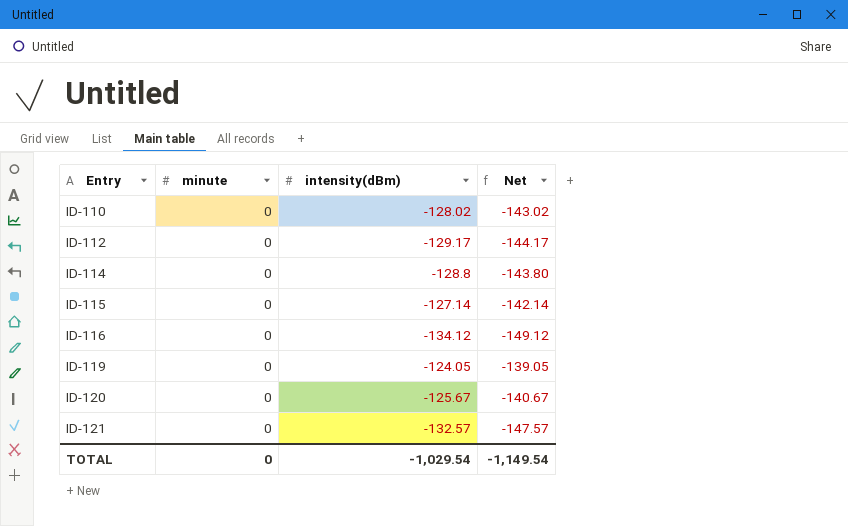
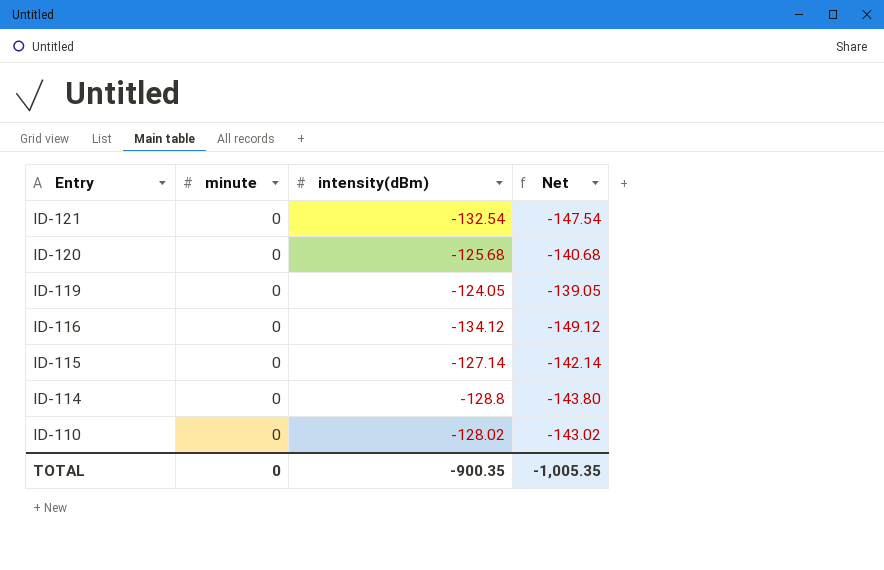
row order: Entry ascending -> Entry descending
row ID-112: 0 | -129.17 | -144.17 -> none
ID-121 | intensity(dBm): -132.57 -> -132.54
ID-121 | Net: -147.57 -> -147.54
ID-120 | intensity(dBm): -125.67 -> -125.68
ID-120 | Net: -140.67 -> -140.68
TOTAL | intensity(dBm): -1,029.54 -> -900.35
TOTAL | Net: -1,149.54 -> -1,005.35

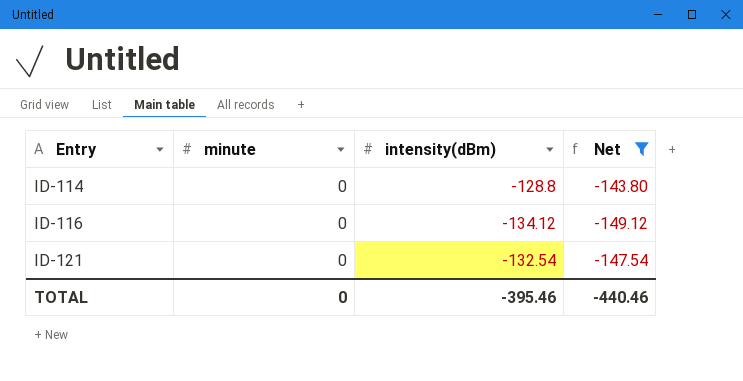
filter: none -> Net <= -143.80
row order: Entry descending -> Entry ascending
TOTAL | intensity(dBm): -900.35 -> -395.46
TOTAL | Net: -1,005.35 -> -440.46

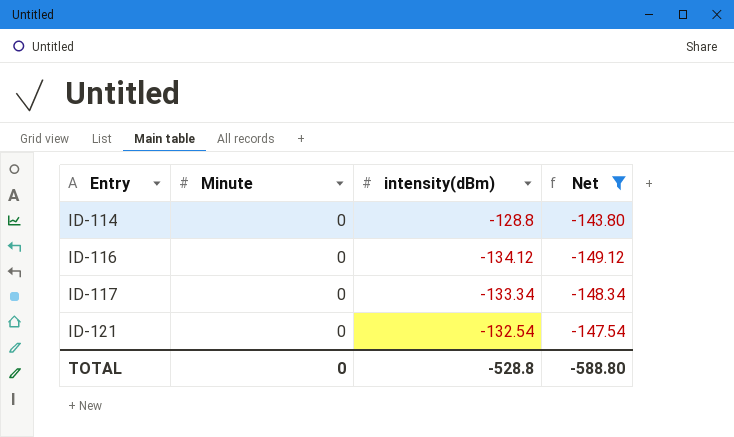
column name: minute -> Minute
row ID-117: none -> 0 | -133.34 | -148.34
TOTAL | intensity(dBm): -395.46 -> -528.8
TOTAL | Net: -440.46 -> -588.80

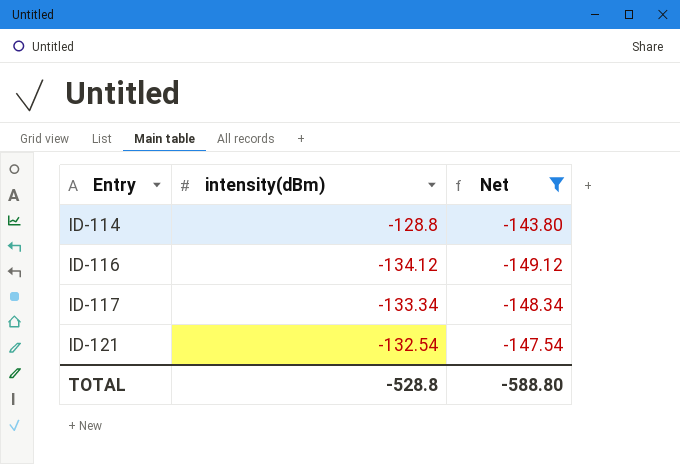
column Minute | position: 2 -> none

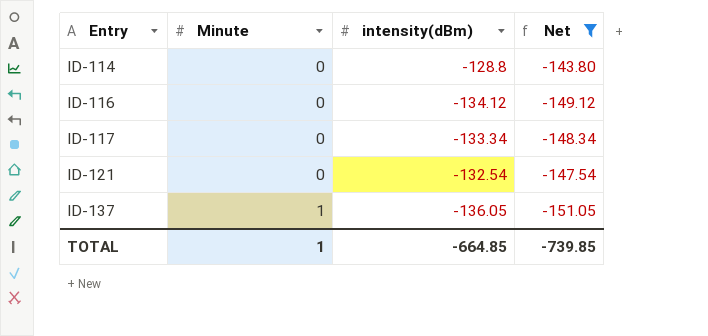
column Minute | position: none -> 2
row ID-137: none -> 1 | -136.05 | -151.05
TOTAL | intensity(dBm): -528.8 -> -664.85
TOTAL | Net: -588.80 -> -739.85

